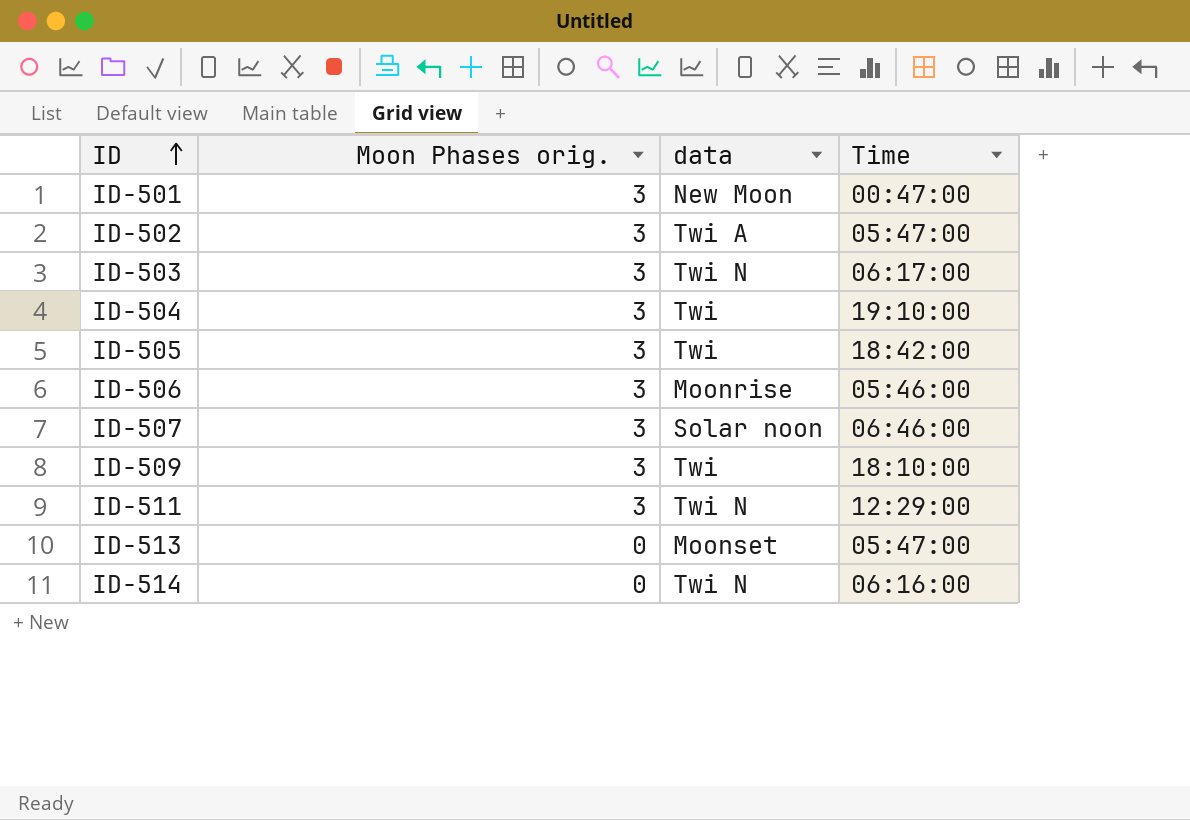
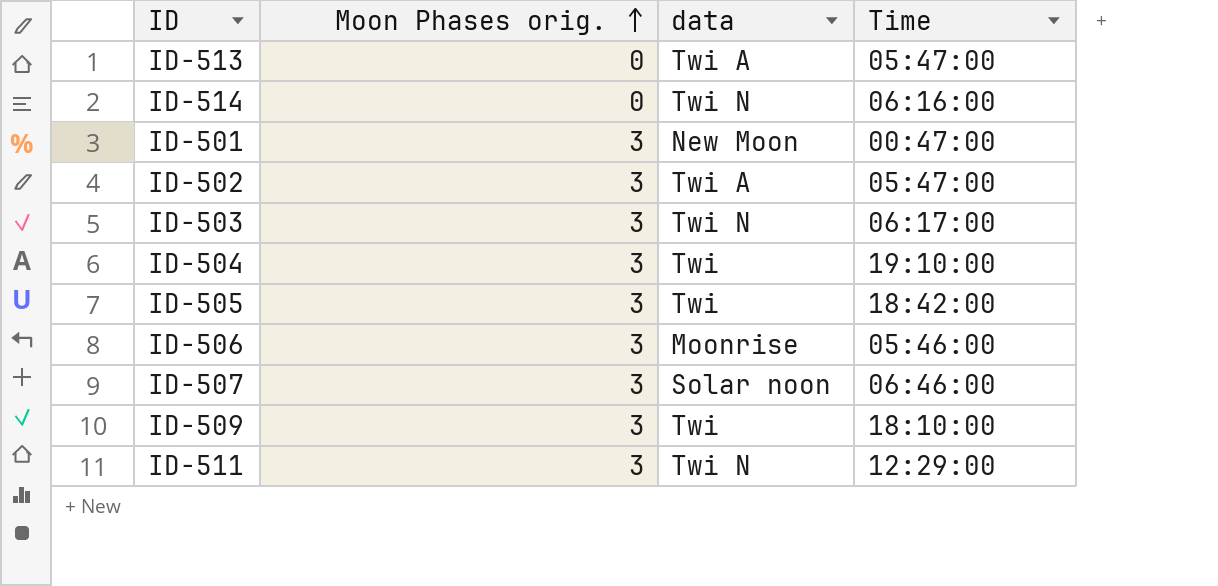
row order: ID ascending -> Moon Phases orig. ascending
ID-513 | data: Moonset -> Twi A

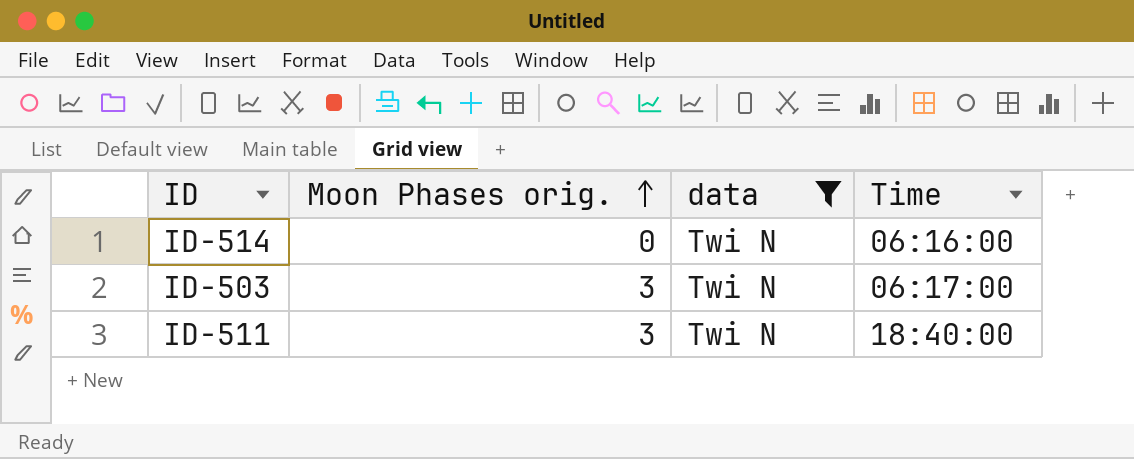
filter: none -> data = Twi N
ID-511 | Time: 12:29:00 -> 18:40:00

